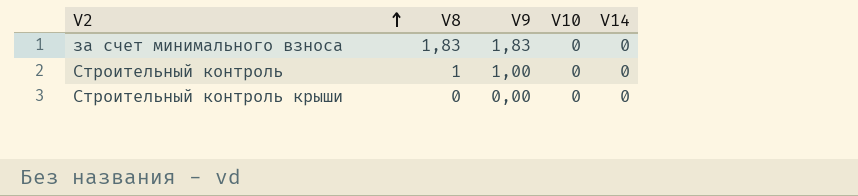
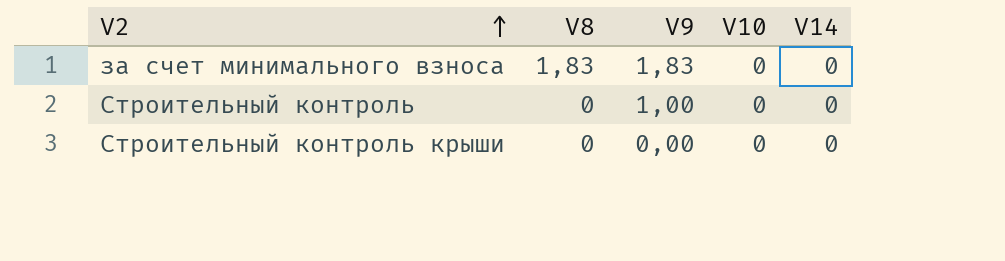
Строительный контроль | V8: 1 -> 0

